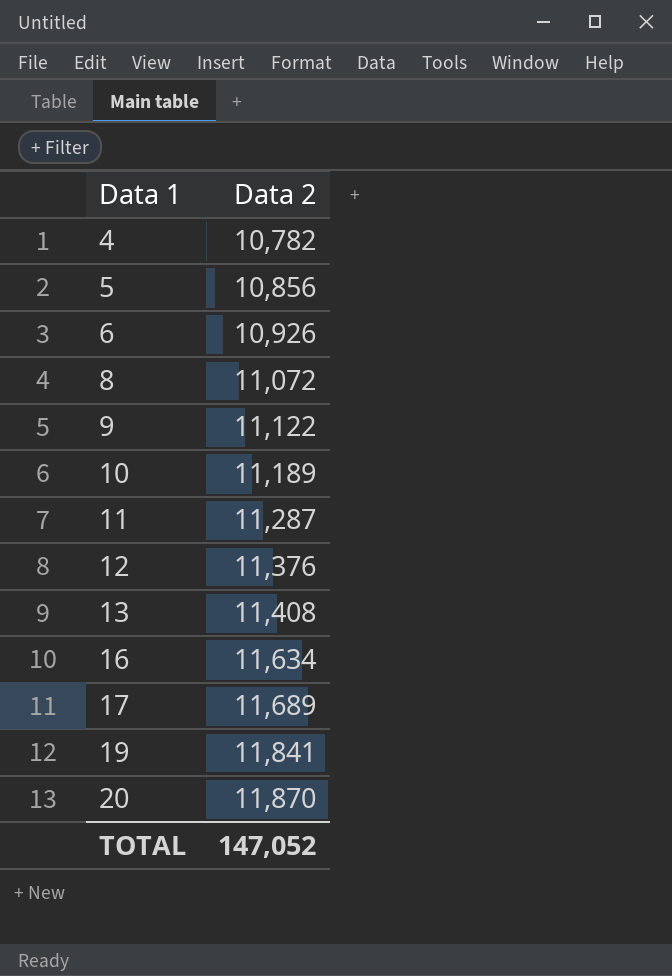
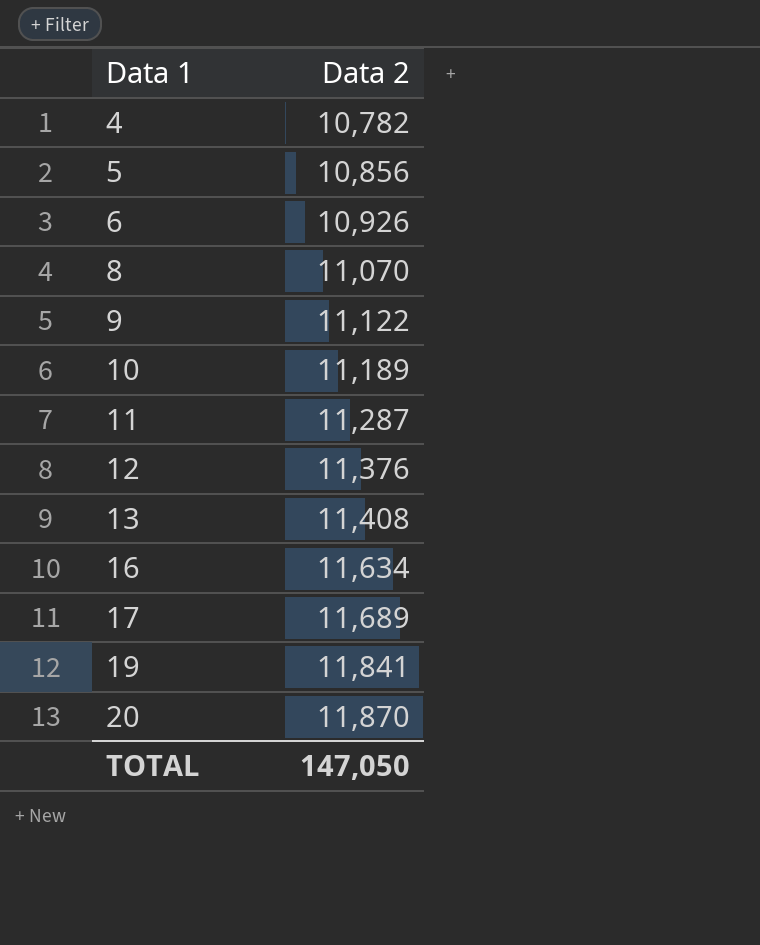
8 | Data 2: 11,072 -> 11,070
TOTAL | Data 2: 147,052 -> 147,050

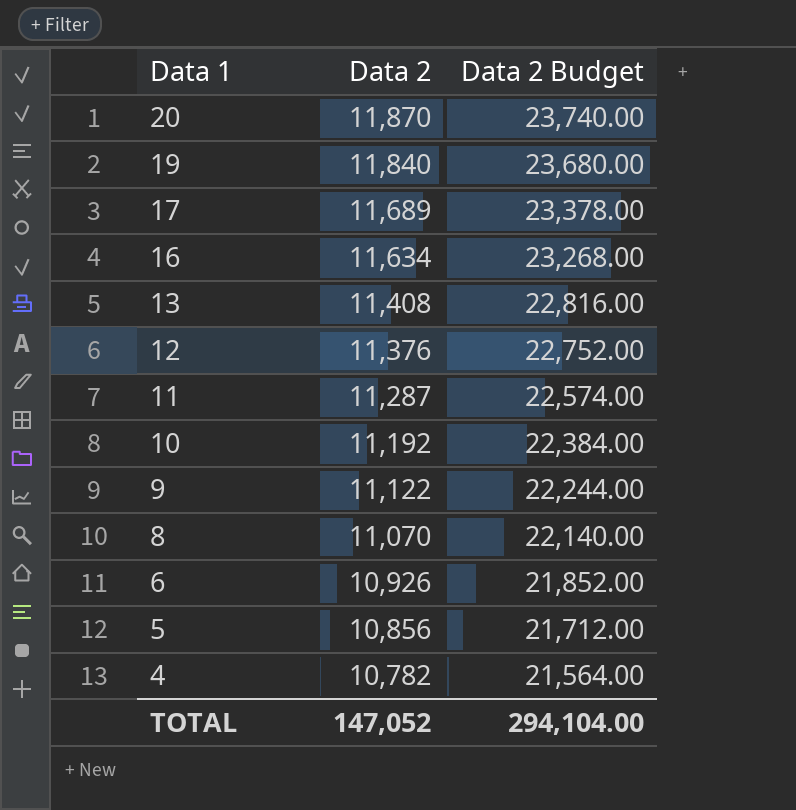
row order: Data 1 ascending -> Data 1 descending
column Data 2 Budget | formula: none -> [Data 2] * 2
19 | Data 2: 11,841 -> 11,840
10 | Data 2: 11,189 -> 11,192
TOTAL | Data 2: 147,050 -> 147,052

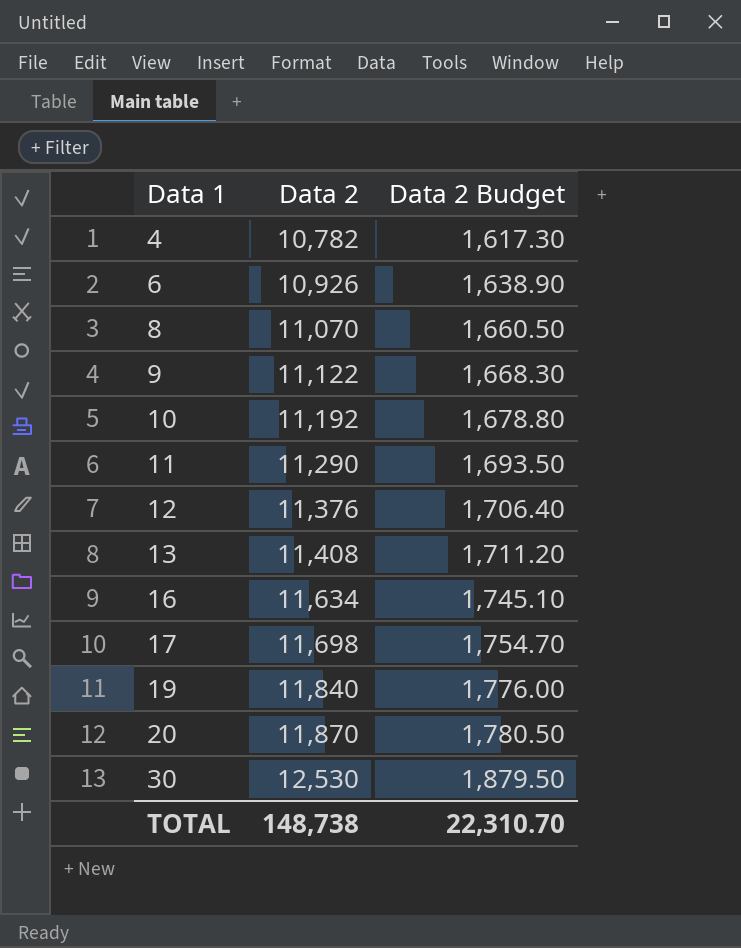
row order: Data 1 descending -> Data 1 ascending
column Data 2 Budget | formula: [Data 2] * 2 -> [Data 2] * 0.15
row 5: 10,856 | 21,712.00 -> none
11 | Data 2: 11,287 -> 11,290
17 | Data 2: 11,689 -> 11,698
row 30: none -> 12,530 | 1,879.50
TOTAL | Data 2: 147,052 -> 148,738
TOTAL | Data 2 Budget: 294,104.00 -> 22,310.70

